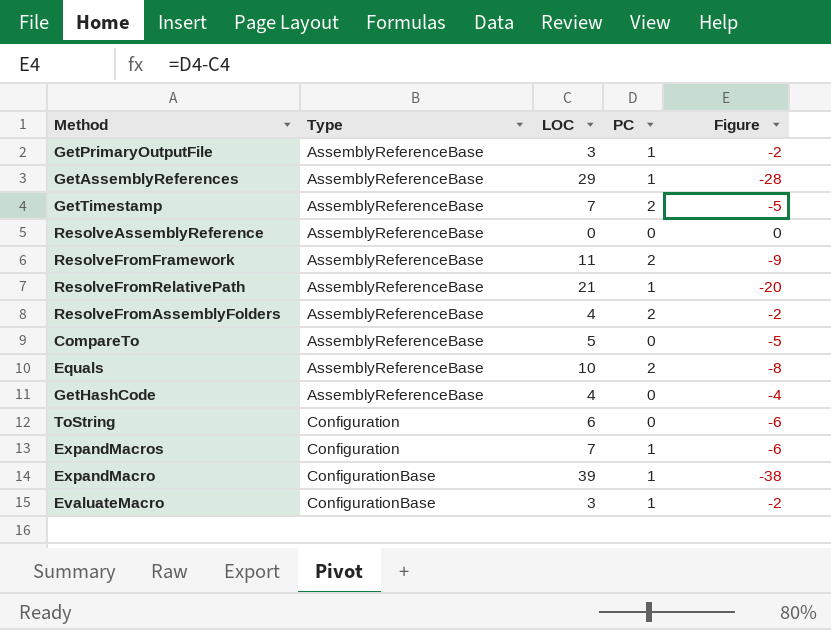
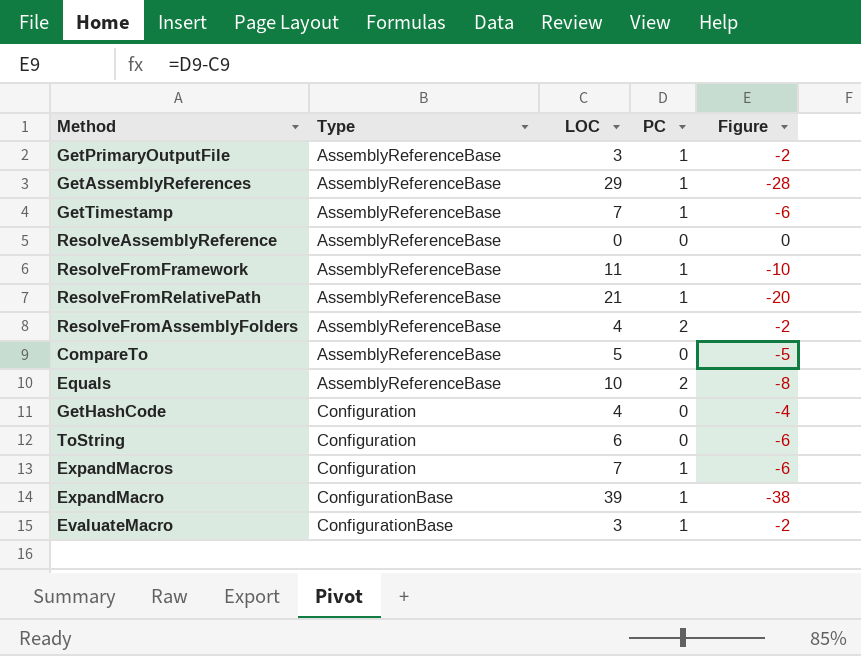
GetTimestamp | PC: 2 -> 1
GetTimestamp | Figure: -5 -> -6
ResolveFromFramework | PC: 2 -> 1
ResolveFromFramework | Figure: -9 -> -10
GetHashCode | Type: AssemblyReferenceBase -> Configuration

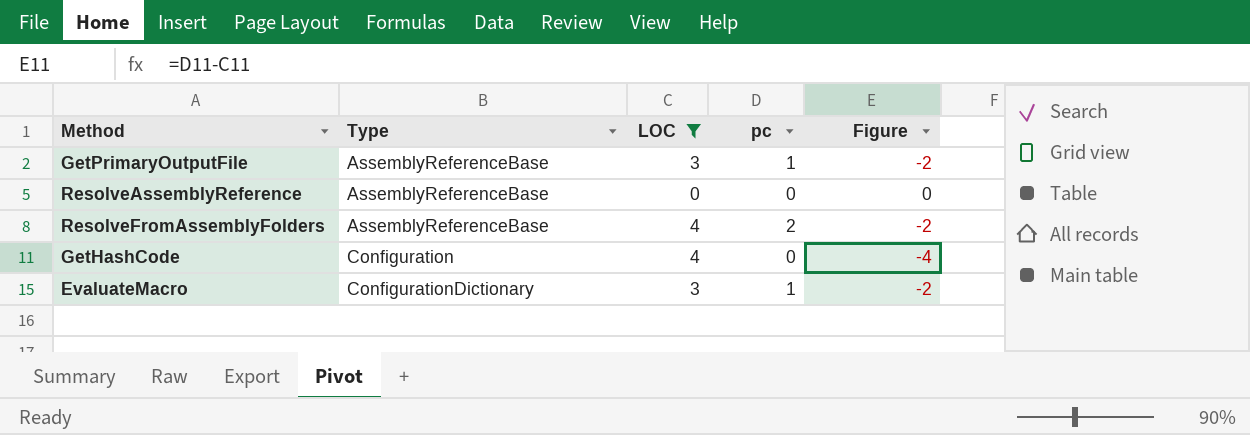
filter: none -> LOC <= 4
column name: PC -> pc
EvaluateMacro | Type: ConfigurationBase -> ConfigurationDictionary

